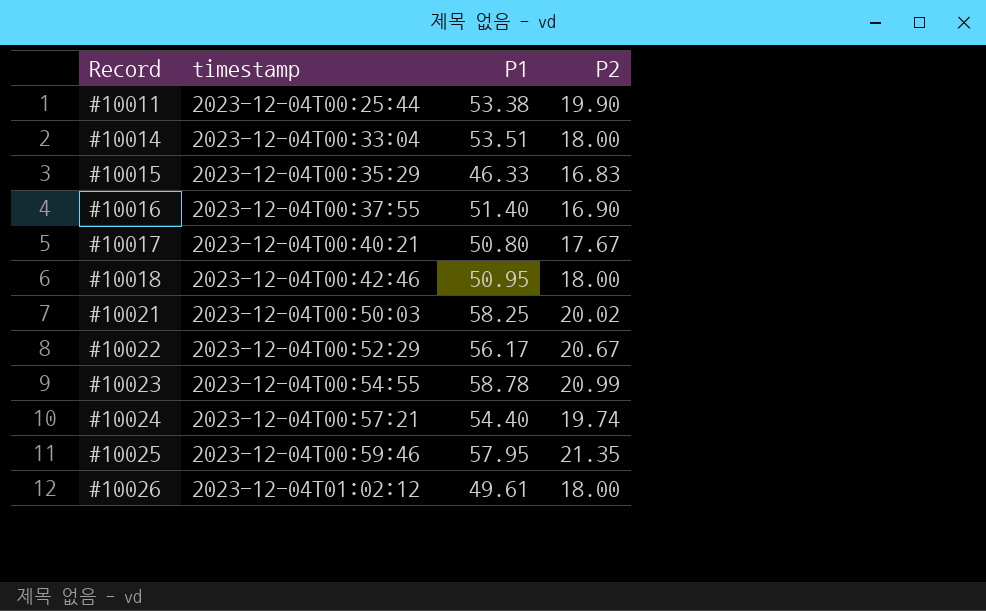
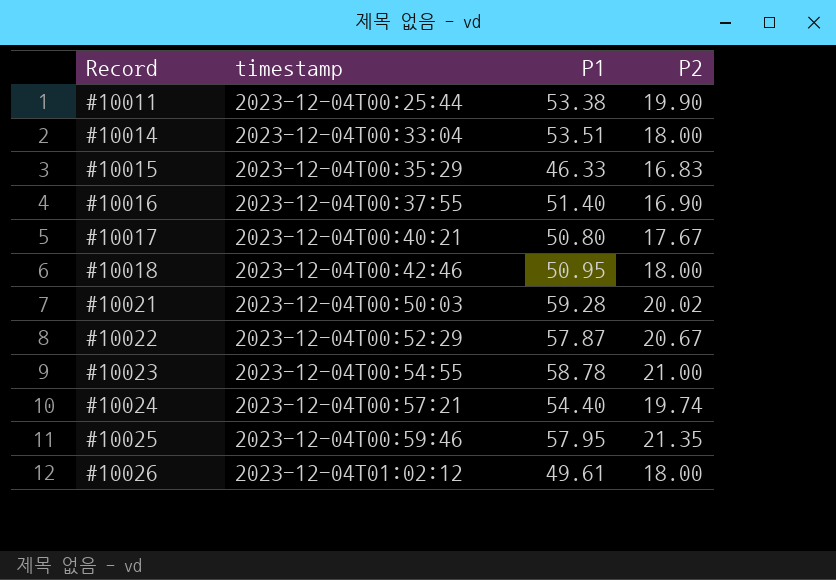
#10021 | P1: 58.25 -> 59.28
#10022 | P1: 56.17 -> 57.87
#10023 | P2: 20.99 -> 21.00

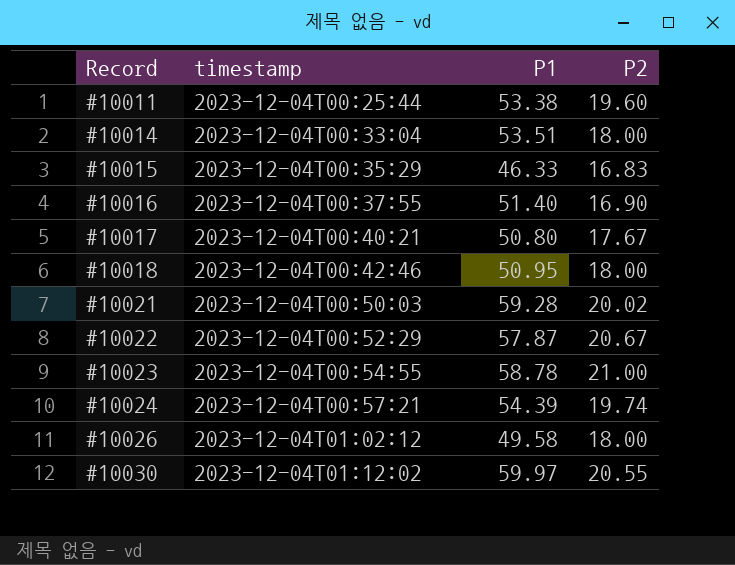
row #10025: 2023-12-04T00:59:46 | 57.95 | 21.35 -> none
#10011 | P2: 19.90 -> 19.60
#10024 | P1: 54.40 -> 54.39
#10026 | P1: 49.61 -> 49.58
row #10030: none -> 2023-12-04T01:12:02 | 59.97 | 20.55

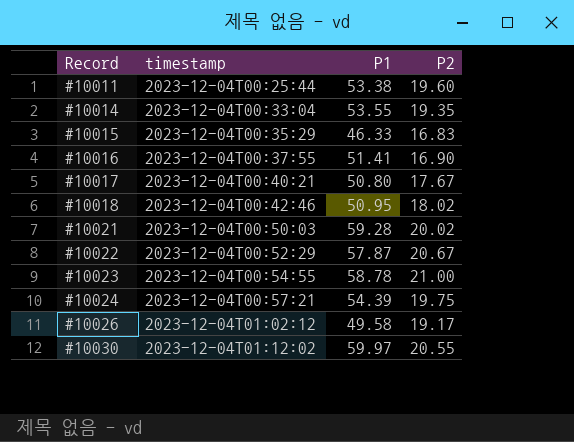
#10014 | P1: 53.51 -> 53.55
#10014 | P2: 18.00 -> 19.35
#10016 | P1: 51.40 -> 51.41
#10018 | P2: 18.00 -> 18.02
#10024 | P2: 19.74 -> 19.75
#10026 | P2: 18.00 -> 19.17

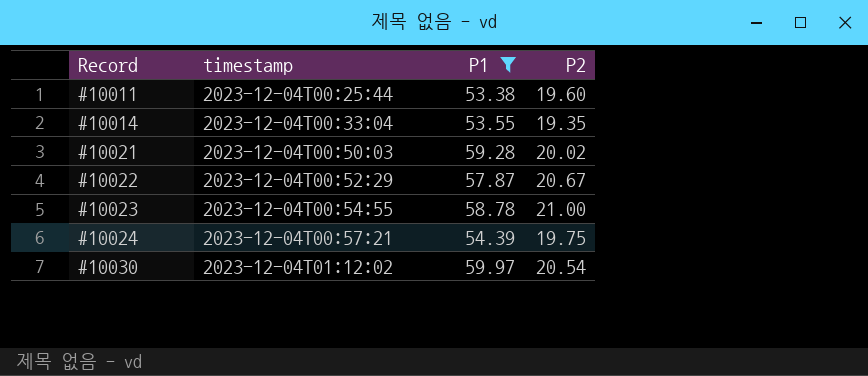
filter: none -> P1 >= 53.38
#10030 | P2: 20.55 -> 20.54

